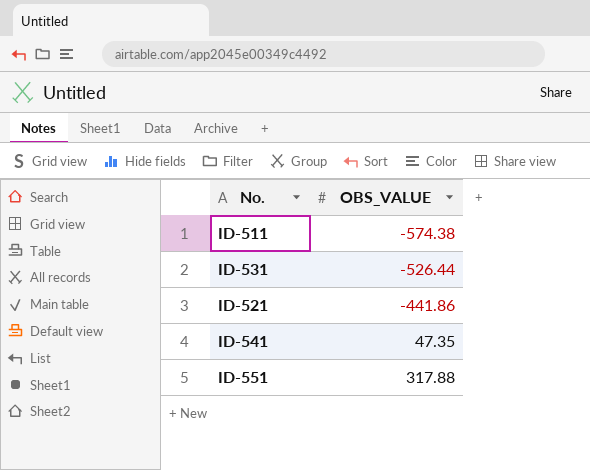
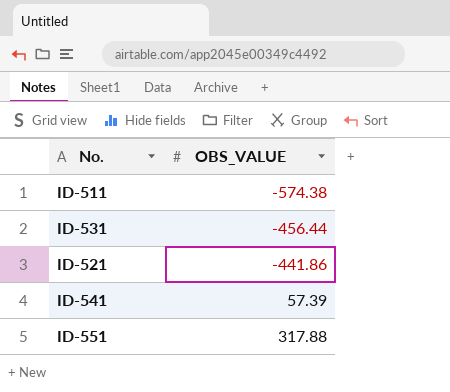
ID-531 | OBS_VALUE: -526.44 -> -456.44
ID-541 | OBS_VALUE: 47.35 -> 57.39

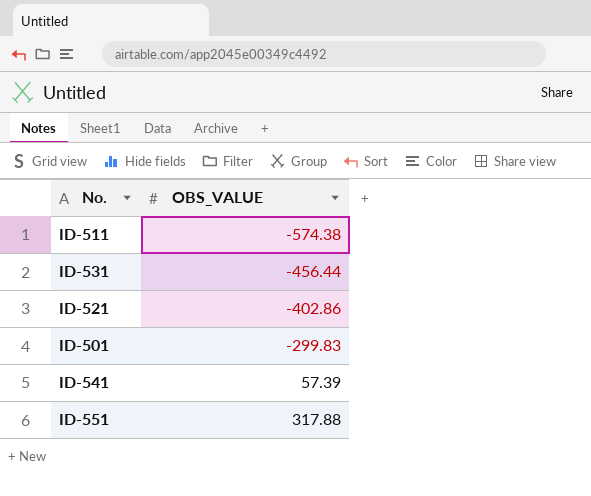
ID-521 | OBS_VALUE: -441.86 -> -402.86
row ID-501: none -> -299.83

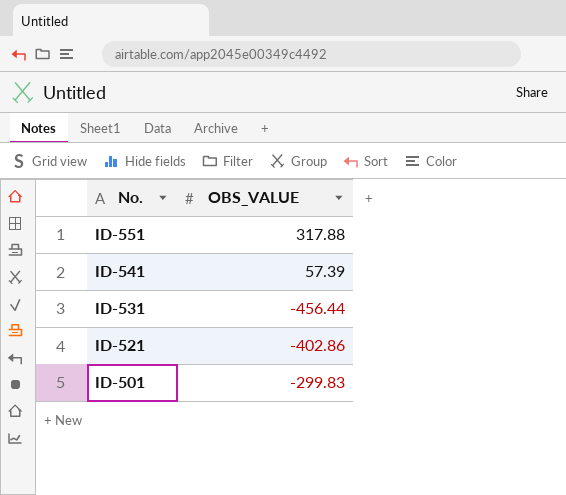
row order: OBS_VALUE ascending -> No. descending
row ID-511: -574.38 -> none

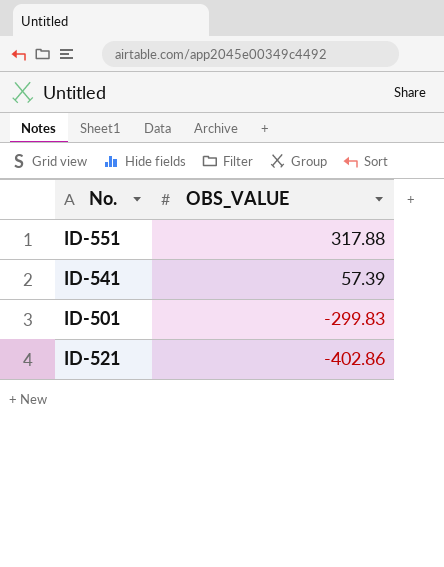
row order: No. descending -> OBS_VALUE descending
row ID-531: -456.44 -> none

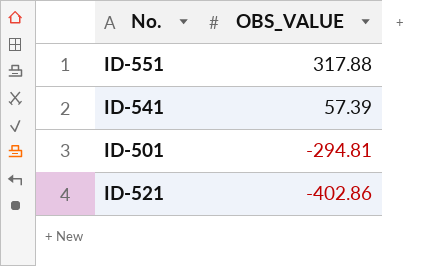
ID-501 | OBS_VALUE: -299.83 -> -294.81

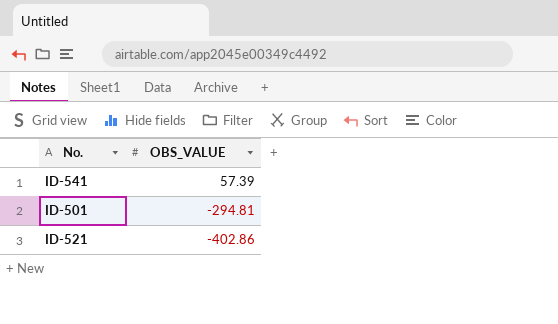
row ID-551: 317.88 -> none

